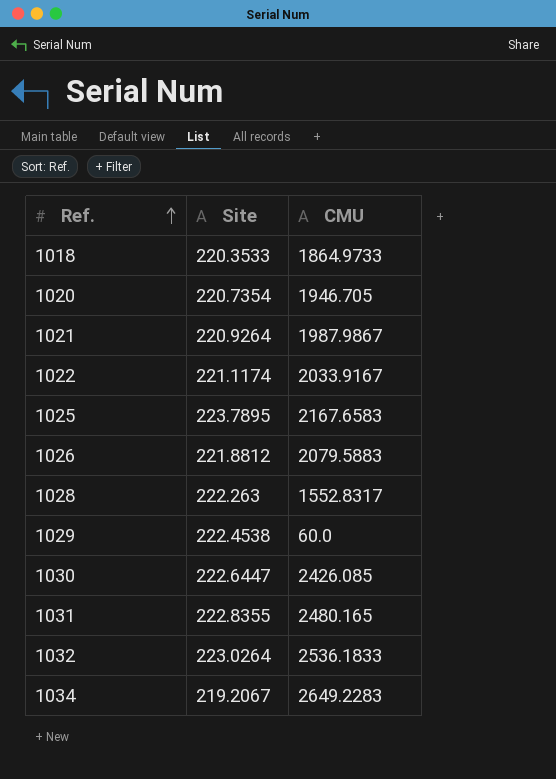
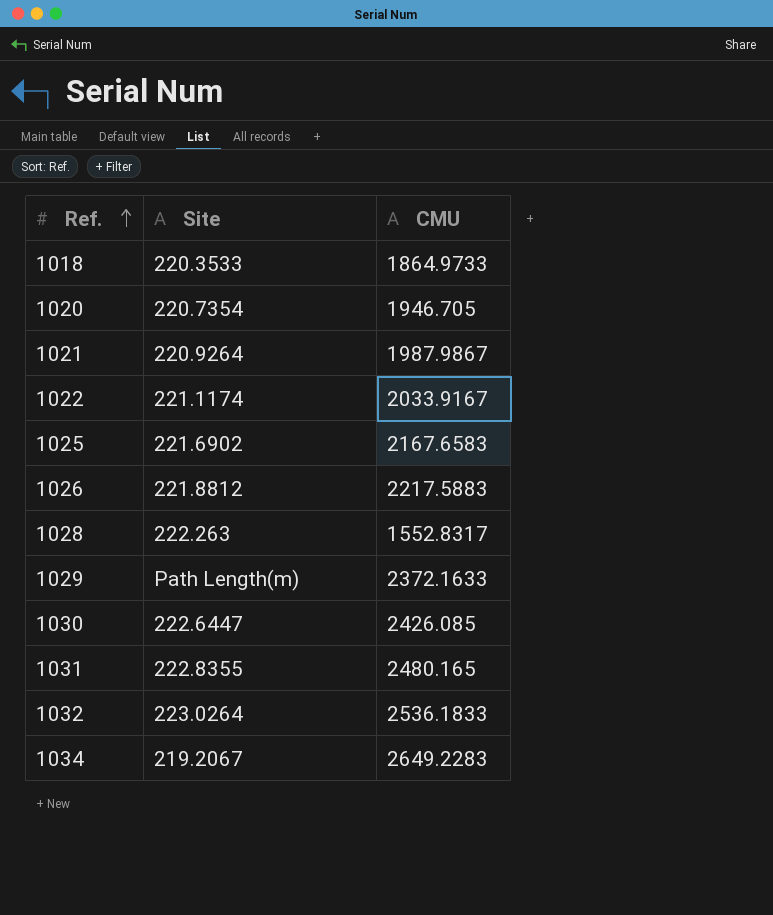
1025 | Site: 223.7895 -> 221.6902
1026 | CMU: 2079.5883 -> 2217.5883
1029 | Site: 222.4538 -> Path Length(m)
1029 | CMU: 60.0 -> 2372.1633

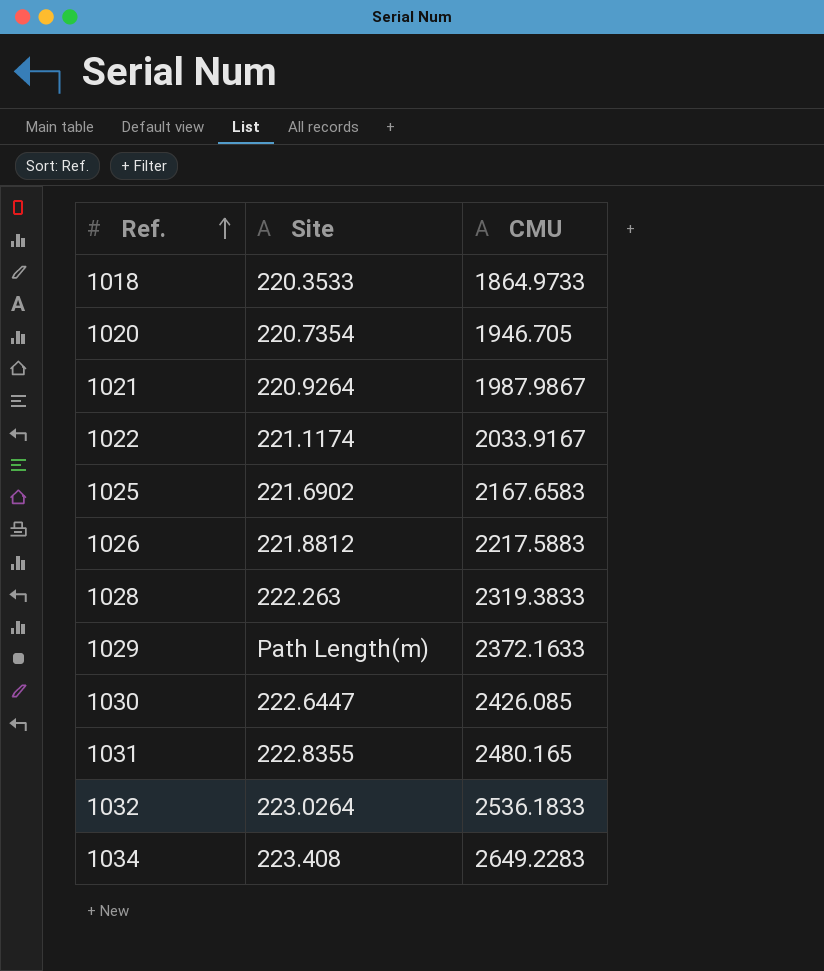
1028 | CMU: 1552.8317 -> 2319.3833
1034 | Site: 219.2067 -> 223.408

